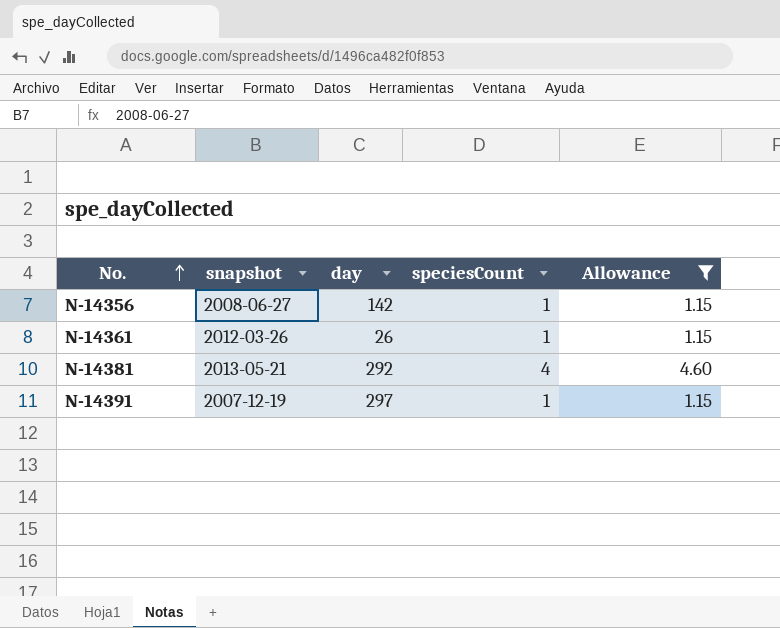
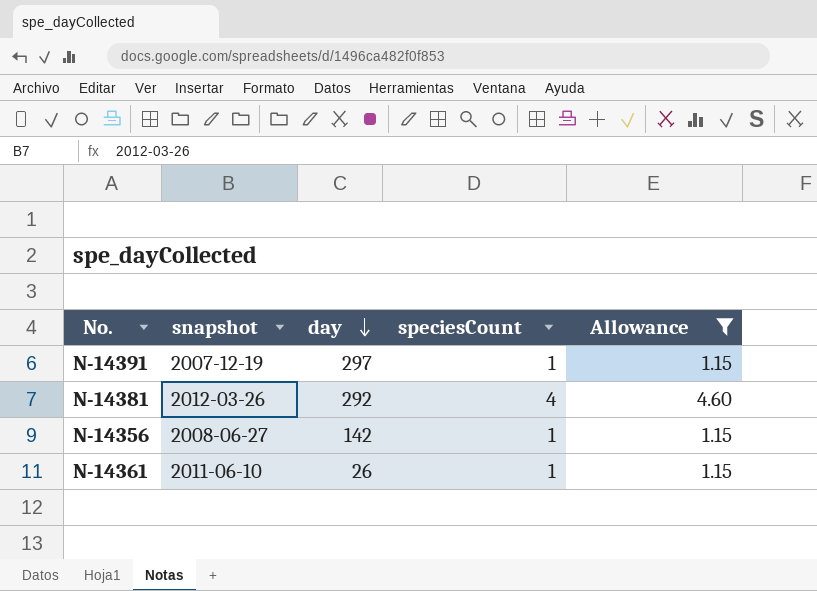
row order: No. ascending -> day descending
N-14381 | snapshot: 2013-05-21 -> 2012-03-26
N-14361 | snapshot: 2012-03-26 -> 2011-06-10

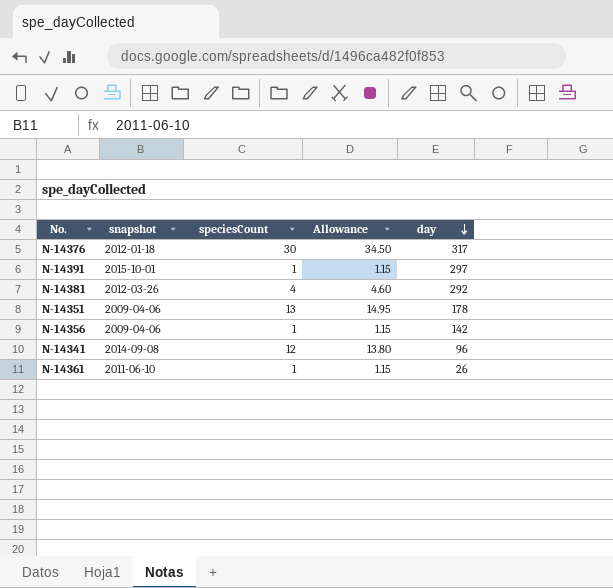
filter: Allowance <= 4.60 -> none
column day | position: 3 -> 5
N-14391 | snapshot: 2007-12-19 -> 2015-10-01
N-14356 | snapshot: 2008-06-27 -> 2009-04-06

